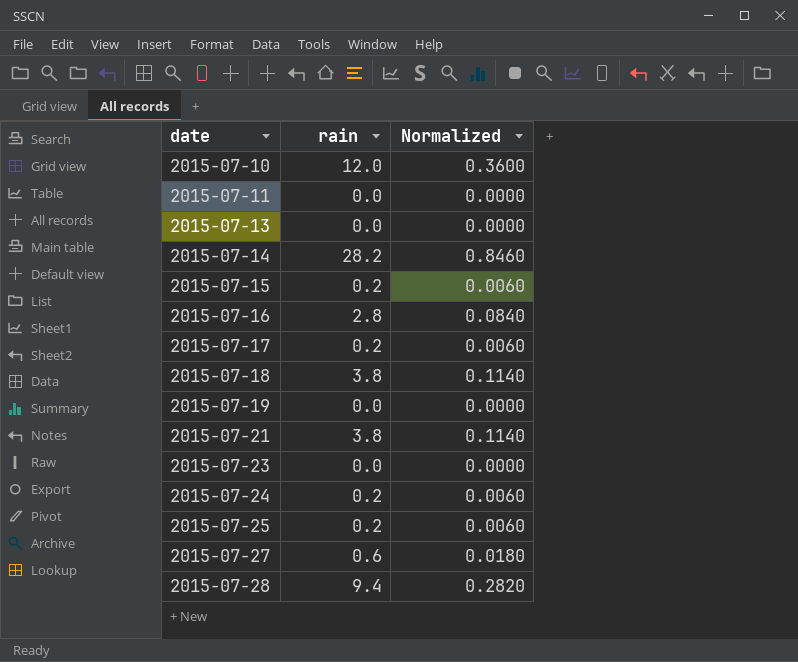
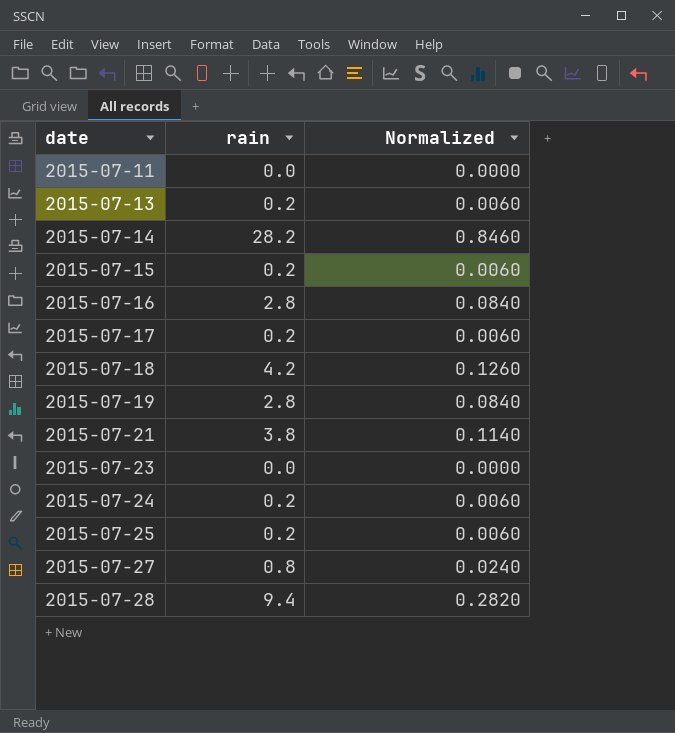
row 2015-07-10: 12.0 | 0.3600 -> none
2015-07-13 | rain: 0.0 -> 0.2
2015-07-13 | Normalized: 0.0000 -> 0.0060
2015-07-18 | rain: 3.8 -> 4.2
2015-07-18 | Normalized: 0.1140 -> 0.1260
2015-07-19 | rain: 0.0 -> 2.8
2015-07-19 | Normalized: 0.0000 -> 0.0840
2015-07-27 | rain: 0.6 -> 0.8
2015-07-27 | Normalized: 0.0180 -> 0.0240

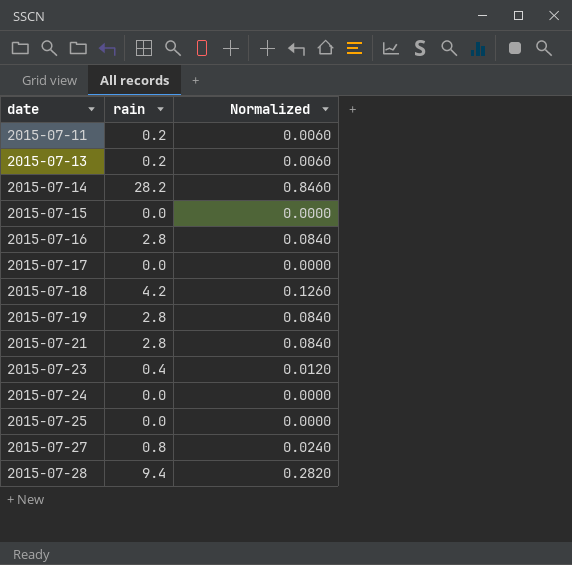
2015-07-11 | rain: 0.0 -> 0.2
2015-07-11 | Normalized: 0.0000 -> 0.0060
2015-07-15 | rain: 0.2 -> 0.0
2015-07-15 | Normalized: 0.0060 -> 0.0000
2015-07-17 | rain: 0.2 -> 0.0
2015-07-17 | Normalized: 0.0060 -> 0.0000
2015-07-21 | rain: 3.8 -> 2.8
2015-07-21 | Normalized: 0.1140 -> 0.0840
2015-07-23 | rain: 0.0 -> 0.4
2015-07-23 | Normalized: 0.0000 -> 0.0120
2015-07-24 | rain: 0.2 -> 0.0
2015-07-24 | Normalized: 0.0060 -> 0.0000
2015-07-25 | rain: 0.2 -> 0.0
2015-07-25 | Normalized: 0.0060 -> 0.0000

